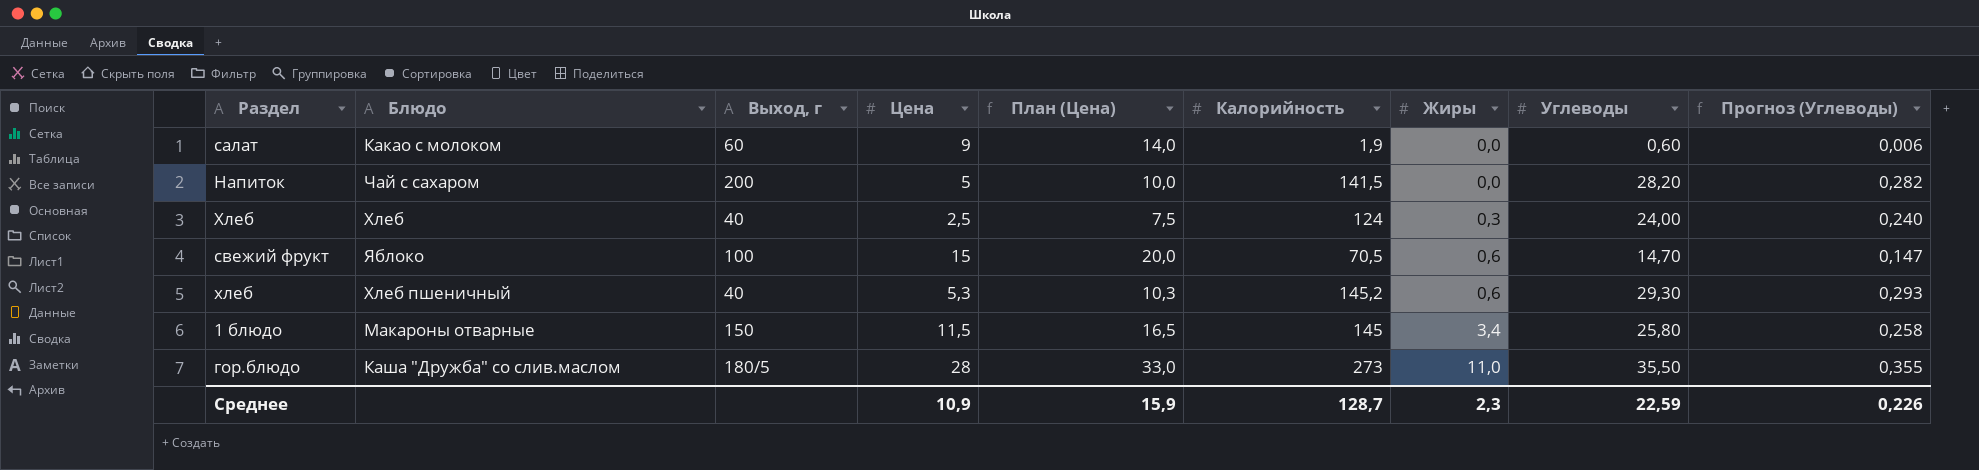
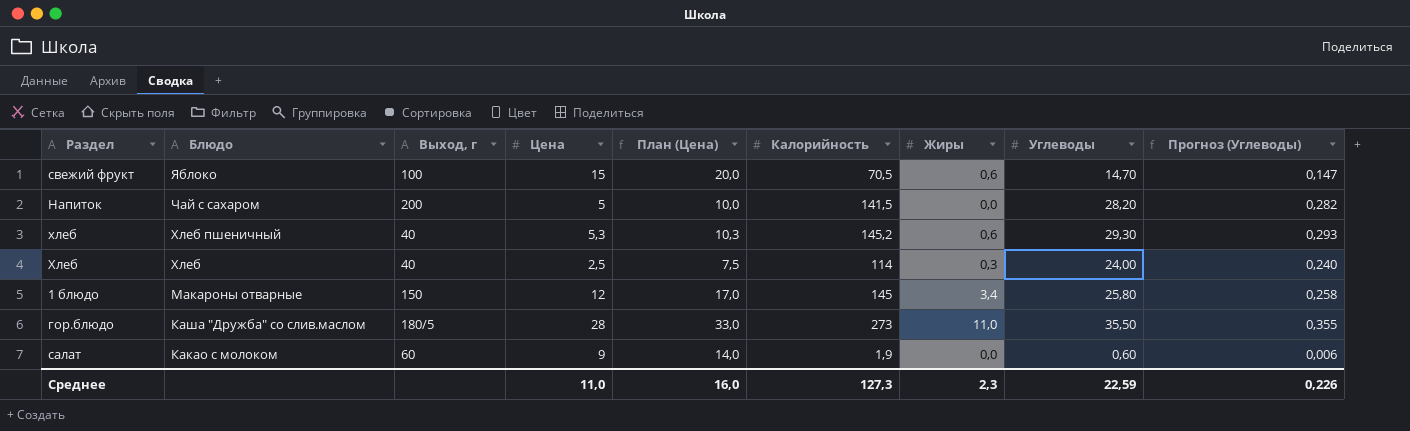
row order: Жиры ascending -> Блюдо descending
Хлеб | Калорийность: 124 -> 114
1 блюдо | Цена: 11,5 -> 12
1 блюдо | План (Цена): 16,5 -> 17,0
Среднее | Цена: 10,9 -> 11,0
Среднее | План (Цена): 15,9 -> 16,0
Среднее | Калорийность: 128,7 -> 127,3

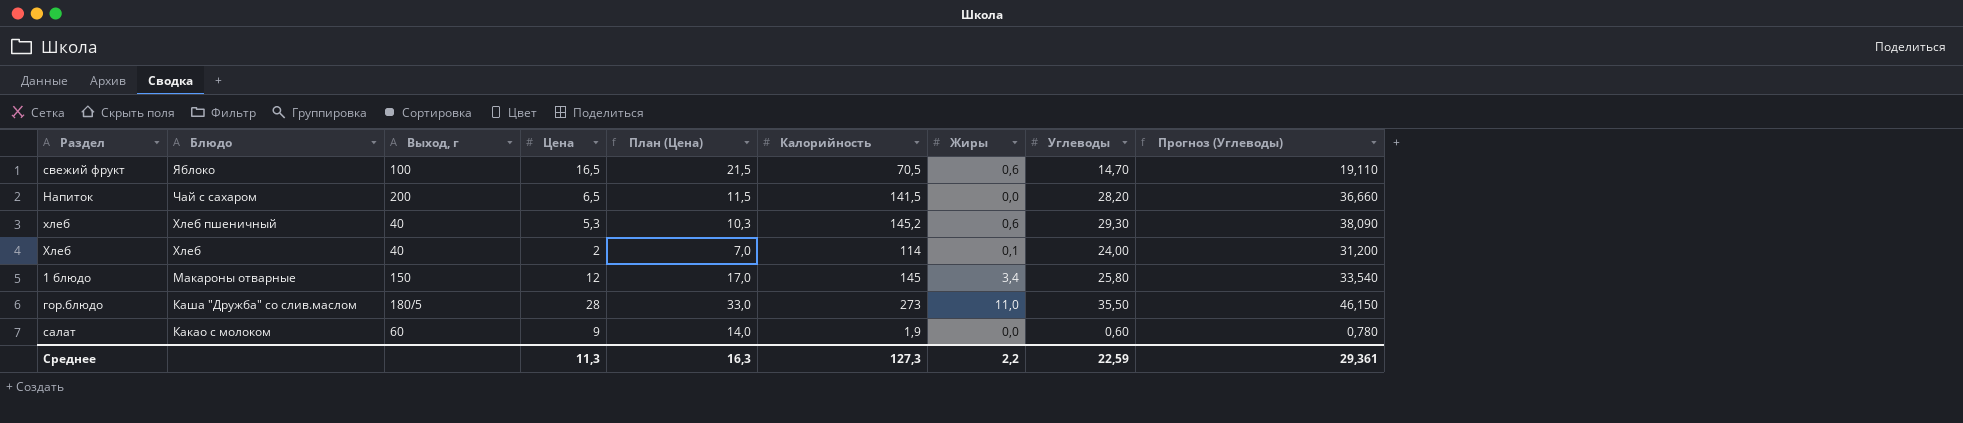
column Прогноз (Углеводы) | formula: [Углеводы] * 0,01 -> [Углеводы] * 1,3
свежий фрукт | Цена: 15 -> 16,5
свежий фрукт | План (Цена): 20,0 -> 21,5
Напиток | Цена: 5 -> 6,5
Напиток | План (Цена): 10,0 -> 11,5
Хлеб | Цена: 2,5 -> 2
Хлеб | План (Цена): 7,5 -> 7,0
Хлеб | Жиры: 0,3 -> 0,1
Среднее | Цена: 11,0 -> 11,3
Среднее | План (Цена): 16,0 -> 16,3
Среднее | Жиры: 2,3 -> 2,2
Среднее | Прогноз (Углеводы): 0,226 -> 29,361

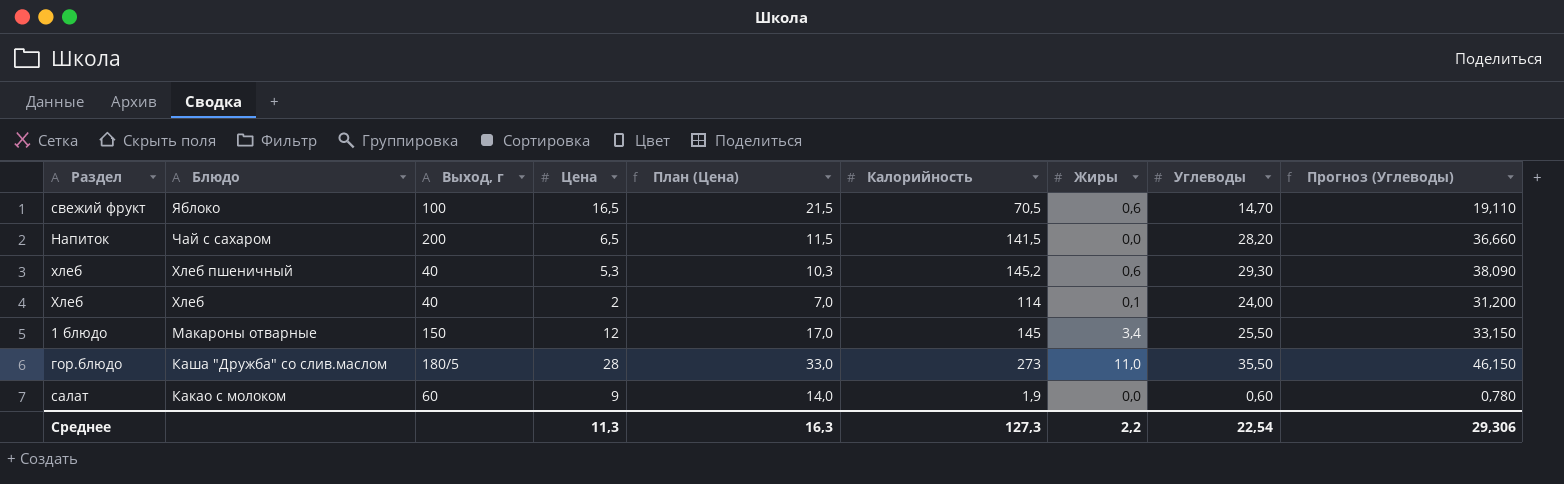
1 блюдо | Углеводы: 25,80 -> 25,50
1 блюдо | Прогноз (Углеводы): 33,540 -> 33,150
Среднее | Углеводы: 22,59 -> 22,54
Среднее | Прогноз (Углеводы): 29,361 -> 29,306

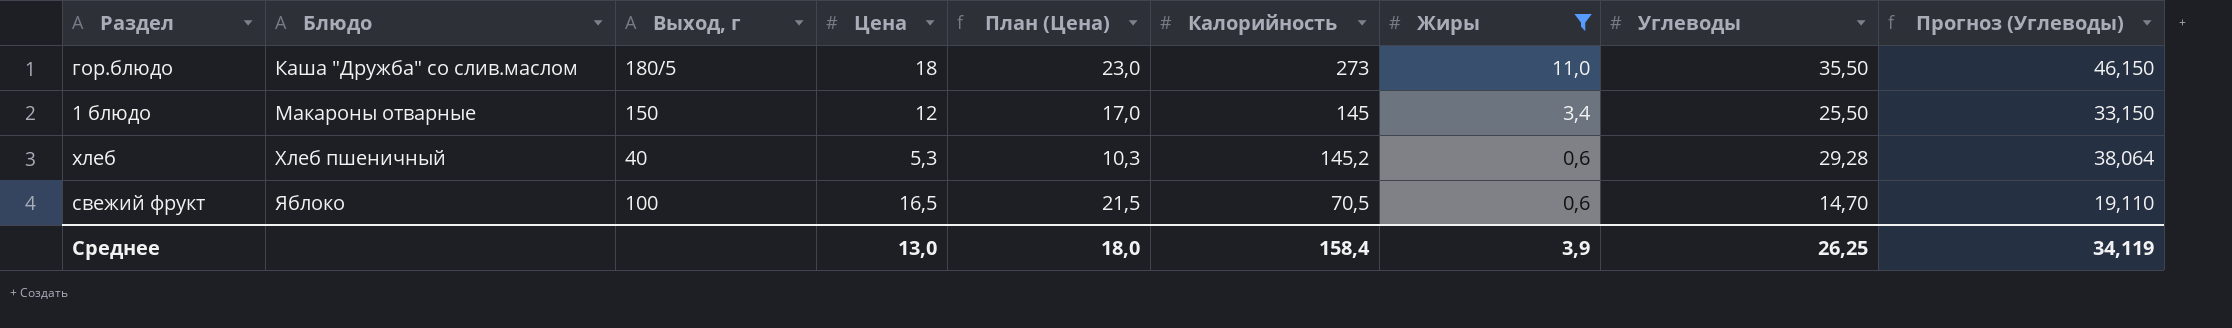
filter: none -> Жиры >= 0,6
row order: Блюдо descending -> Блюдо ascending
гор.блюдо | Цена: 28 -> 18
гор.блюдо | План (Цена): 33,0 -> 23,0
хлеб | Углеводы: 29,30 -> 29,28
хлеб | Прогноз (Углеводы): 38,090 -> 38,064
Среднее | Цена: 11,3 -> 13,0
Среднее | План (Цена): 16,3 -> 18,0
Среднее | Калорийность: 127,3 -> 158,4
Среднее | Жиры: 2,2 -> 3,9
Среднее | Углеводы: 22,54 -> 26,25
Среднее | Прогноз (Углеводы): 29,306 -> 34,119

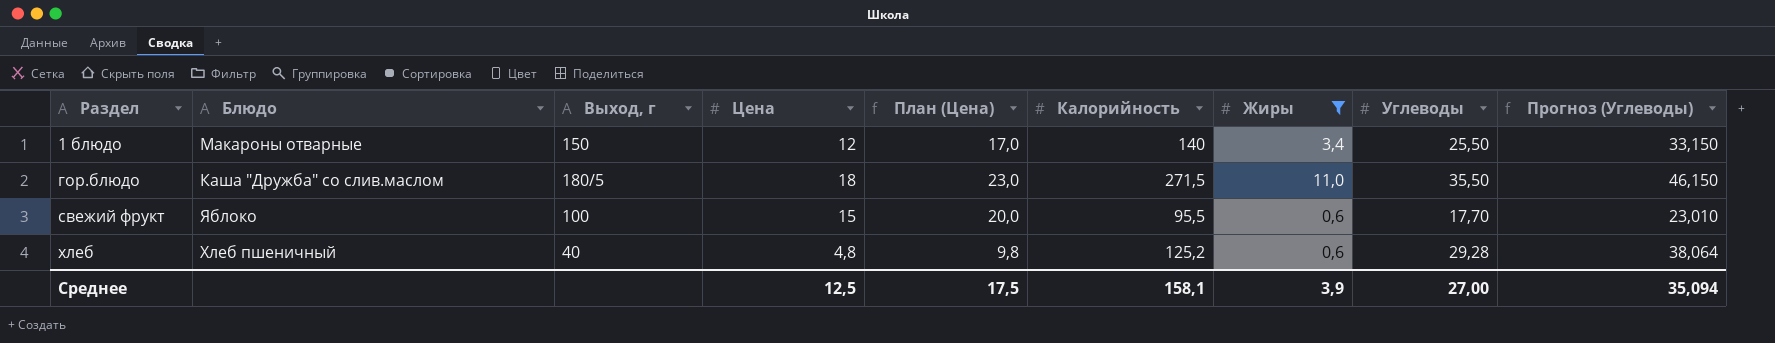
row order: Блюдо ascending -> Раздел ascending
1 блюдо | Калорийность: 145 -> 140
гор.блюдо | Калорийность: 273 -> 271,5
свежий фрукт | Цена: 16,5 -> 15
свежий фрукт | План (Цена): 21,5 -> 20,0
свежий фрукт | Калорийность: 70,5 -> 95,5
свежий фрукт | Углеводы: 14,70 -> 17,70
свежий фрукт | Прогноз (Углеводы): 19,110 -> 23,010
хлеб | Цена: 5,3 -> 4,8
хлеб | План (Цена): 10,3 -> 9,8
хлеб | Калорийность: 145,2 -> 125,2
Среднее | Цена: 13,0 -> 12,5
Среднее | План (Цена): 18,0 -> 17,5
Среднее | Калорийность: 158,4 -> 158,1
Среднее | Углеводы: 26,25 -> 27,00
Среднее | Прогноз (Углеводы): 34,119 -> 35,094

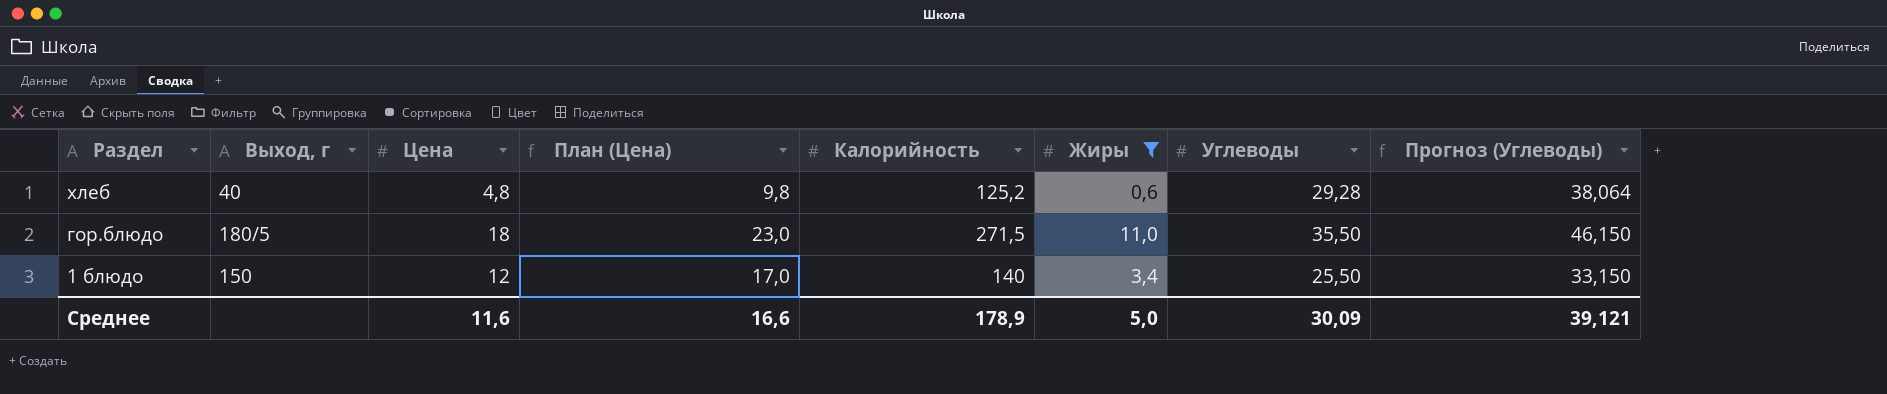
row order: Раздел ascending -> Раздел descending
column Блюдо | position: 2 -> none
row свежий фрукт: Яблоко | 100 | 15 | 20,0 | 95,5 | 0,6 | 17,70 | 23,010 -> none
Среднее | Цена: 12,5 -> 11,6
Среднее | План (Цена): 17,5 -> 16,6
Среднее | Калорийность: 158,1 -> 178,9
Среднее | Жиры: 3,9 -> 5,0
Среднее | Углеводы: 27,00 -> 30,09
Среднее | Прогноз (Углеводы): 35,094 -> 39,121

